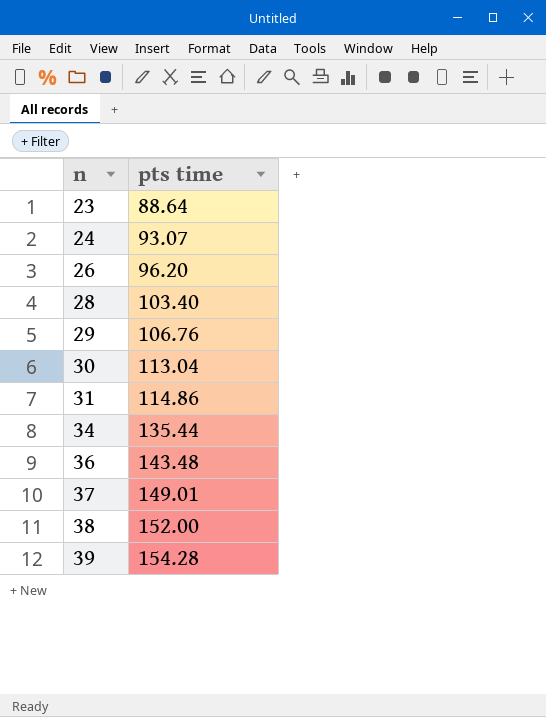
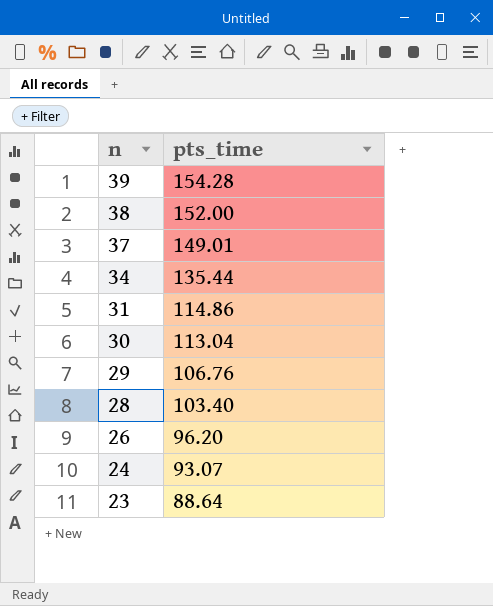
row order: n ascending -> n descending
column name: pts time -> pts_time
row 36: 143.48 -> none

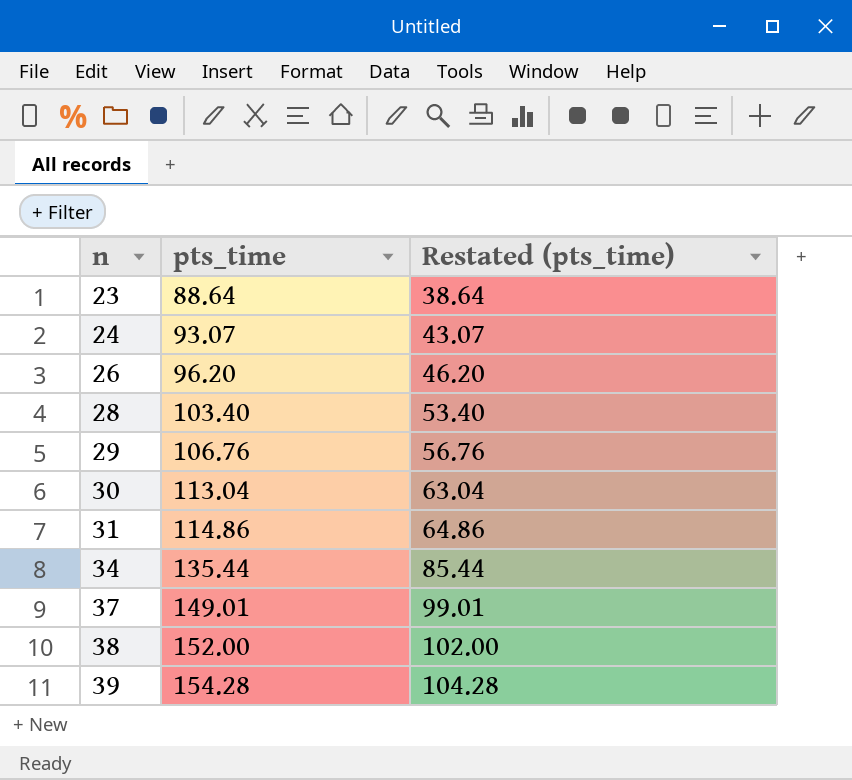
row order: n descending -> n ascending
column Restated (pts_time) | formula: none -> [pts_time] - 50

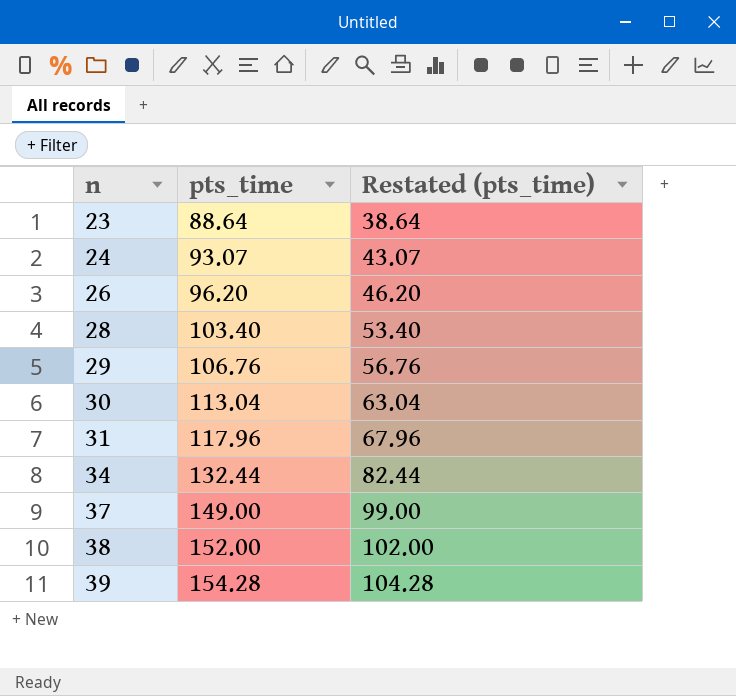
31 | pts_time: 114.86 -> 117.96
31 | Restated (pts_time): 64.86 -> 67.96
34 | pts_time: 135.44 -> 132.44
34 | Restated (pts_time): 85.44 -> 82.44
37 | pts_time: 149.01 -> 149.00
37 | Restated (pts_time): 99.01 -> 99.00

